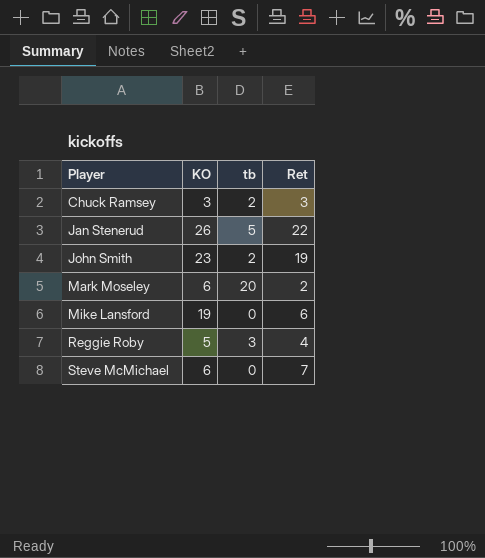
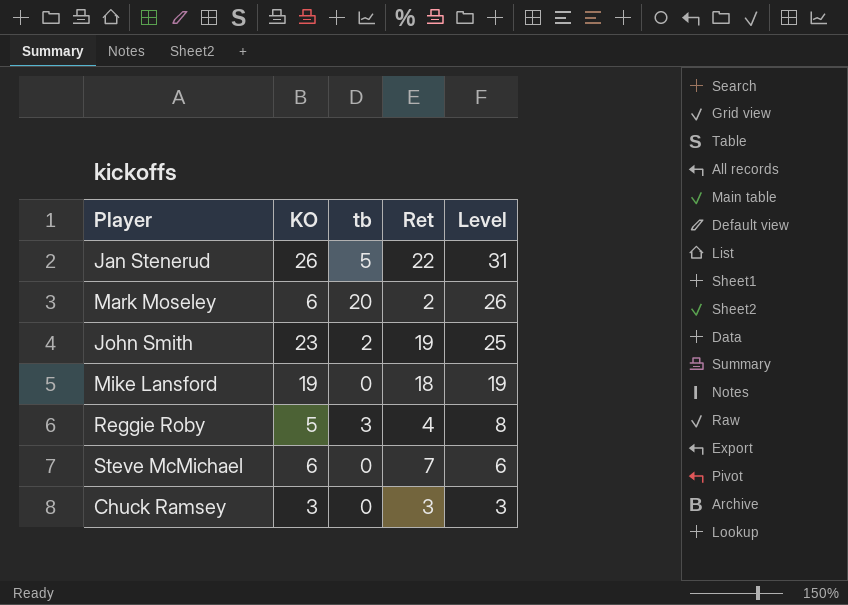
row order: Player ascending -> Level descending
column Level | formula: none -> [KO] + [tb]
Mike Lansford | Ret: 6 -> 18
Chuck Ramsey | tb: 2 -> 0

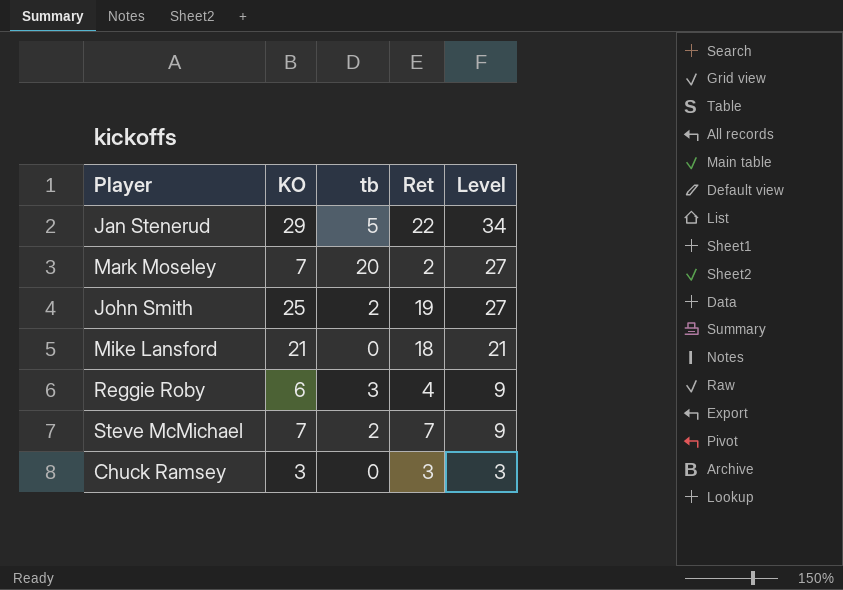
Jan Stenerud | KO: 26 -> 29
Jan Stenerud | Level: 31 -> 34
Mark Moseley | KO: 6 -> 7
Mark Moseley | Level: 26 -> 27
John Smith | KO: 23 -> 25
John Smith | Level: 25 -> 27
Mike Lansford | KO: 19 -> 21
Mike Lansford | Level: 19 -> 21
Reggie Roby | KO: 5 -> 6
Reggie Roby | Level: 8 -> 9
Steve McMichael | KO: 6 -> 7
Steve McMichael | tb: 0 -> 2
Steve McMichael | Level: 6 -> 9

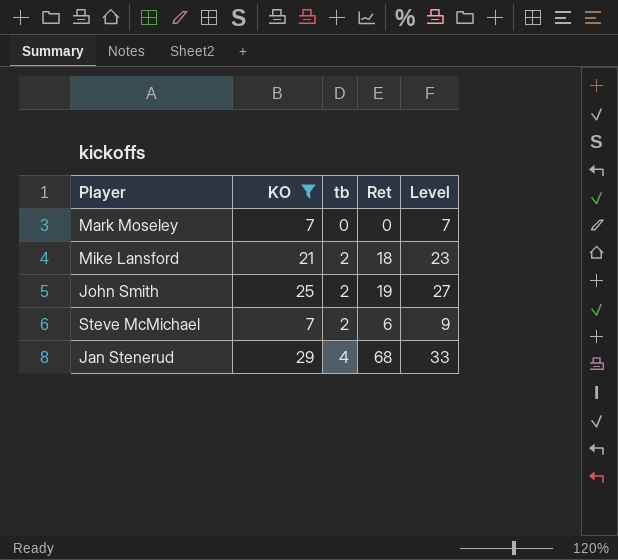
filter: none -> KO >= 7
row order: Level descending -> tb ascending
Mark Moseley | tb: 20 -> 0
Mark Moseley | Ret: 2 -> 0
Mark Moseley | Level: 27 -> 7
Mike Lansford | tb: 0 -> 2
Mike Lansford | Level: 21 -> 23
Steve McMichael | Ret: 7 -> 6
Jan Stenerud | tb: 5 -> 4
Jan Stenerud | Ret: 22 -> 68
Jan Stenerud | Level: 34 -> 33

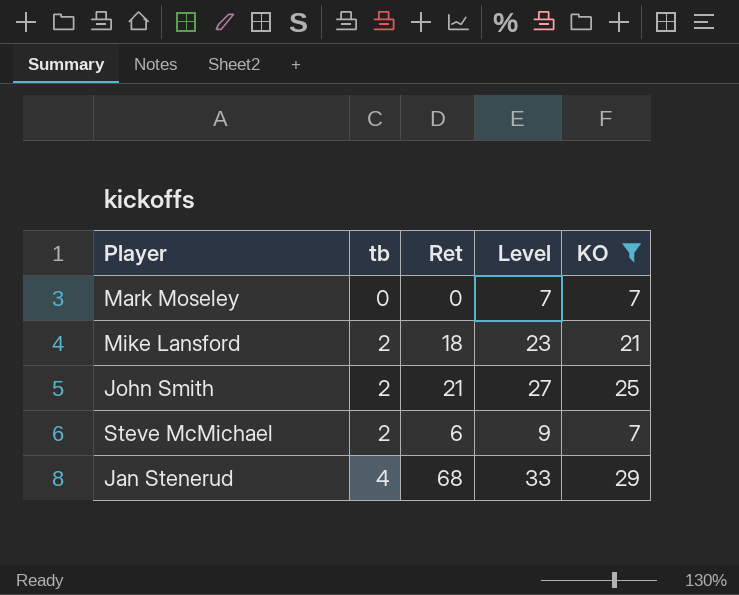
column KO | position: 2 -> 5
John Smith | Ret: 19 -> 21

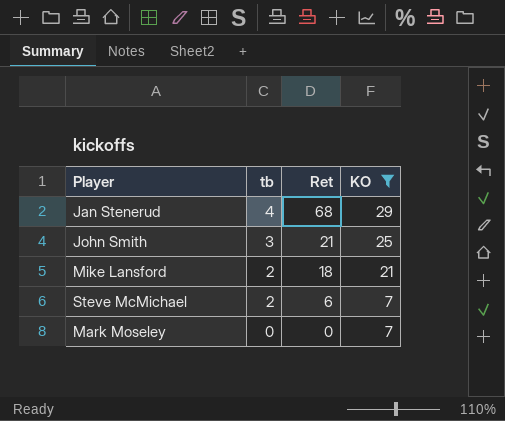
row order: tb ascending -> tb descending
column Level | formula: [tb] + [KO] -> none
John Smith | tb: 2 -> 3

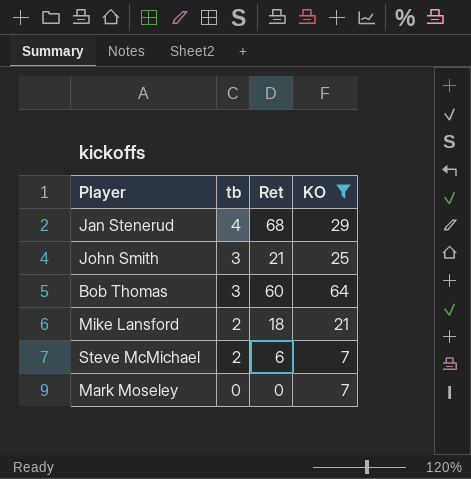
row Bob Thomas: none -> 3 | 60 | 64

